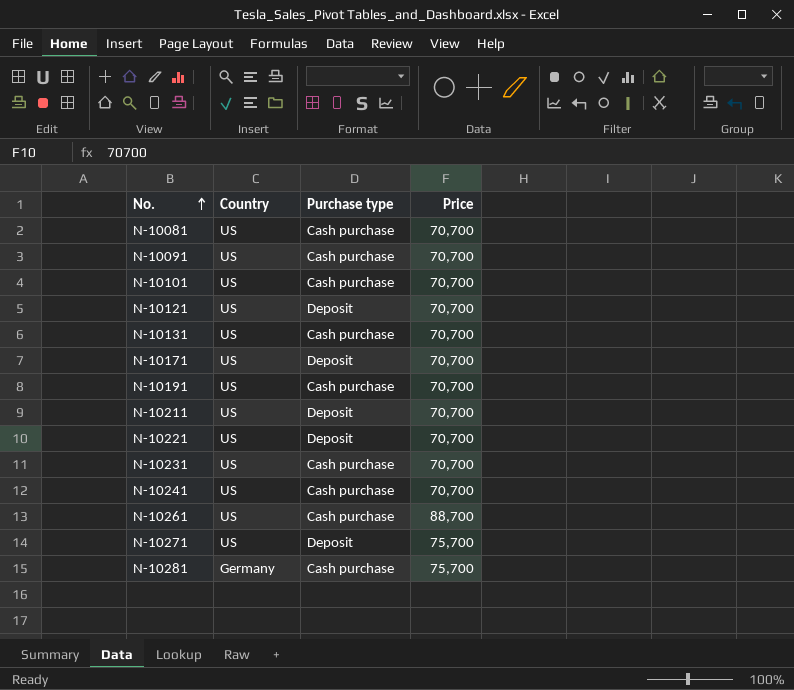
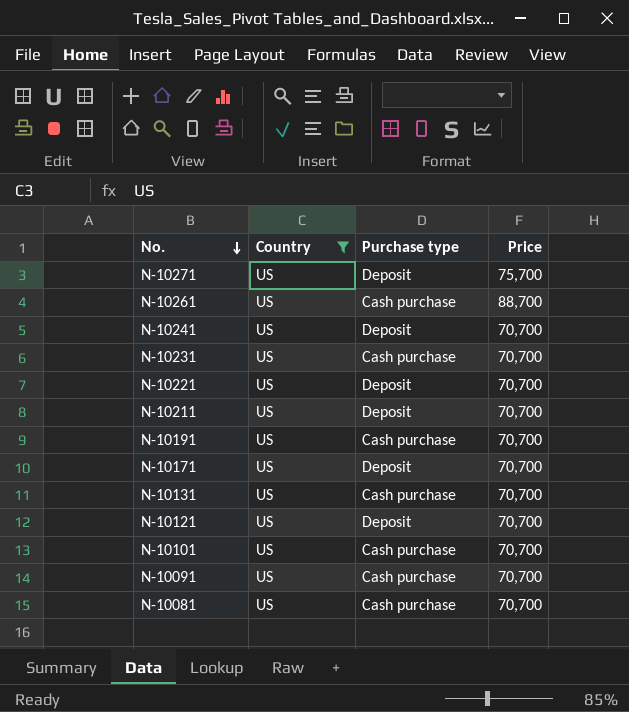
filter: none -> Country = US
row order: No. ascending -> No. descending
N-10241 | Purchase type: Cash purchase -> Deposit

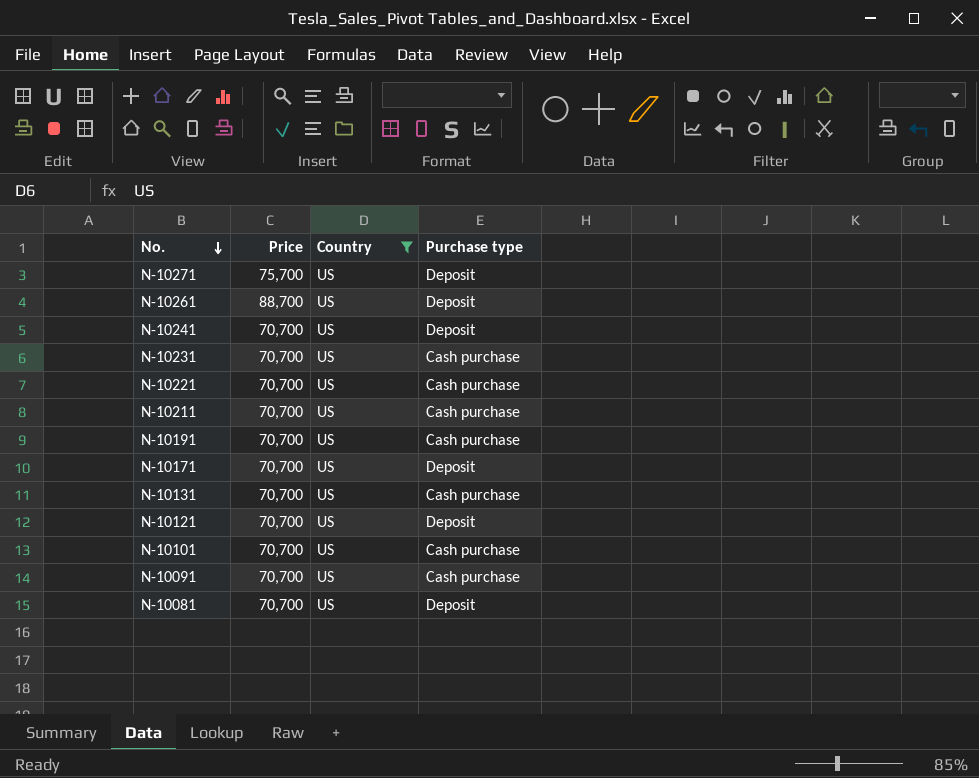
column Price | position: 4 -> 2
N-10261 | Purchase type: Cash purchase -> Deposit
N-10221 | Purchase type: Deposit -> Cash purchase
N-10211 | Purchase type: Deposit -> Cash purchase
N-10081 | Purchase type: Cash purchase -> Deposit

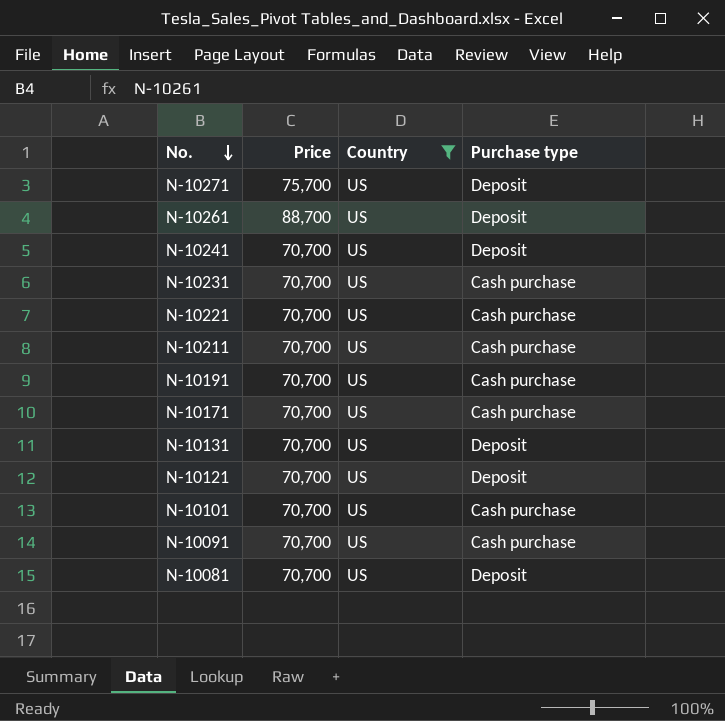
N-10171 | Purchase type: Deposit -> Cash purchase
N-10131 | Purchase type: Cash purchase -> Deposit

